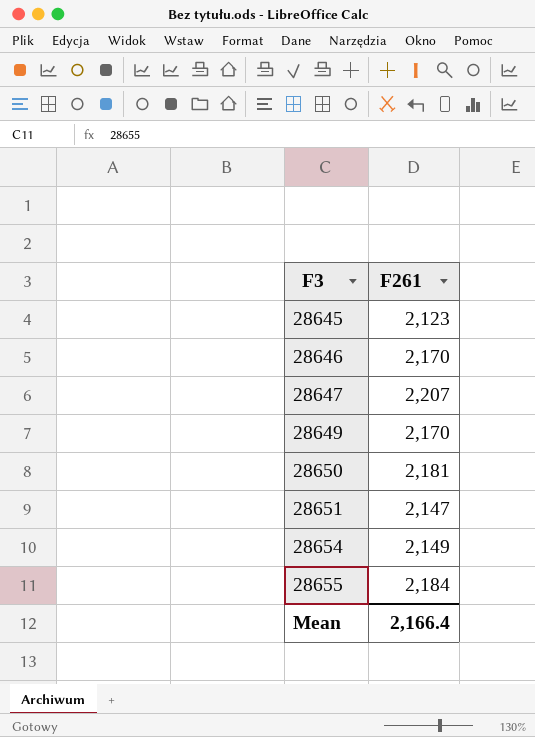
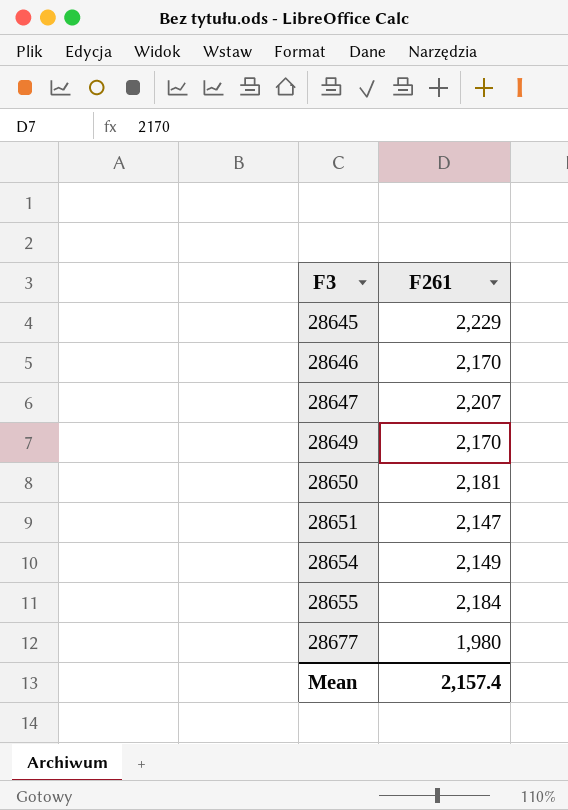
28645 | F261: 2,123 -> 2,229
row 28677: none -> 1,980
Mean | F261: 2,166.4 -> 2,157.4

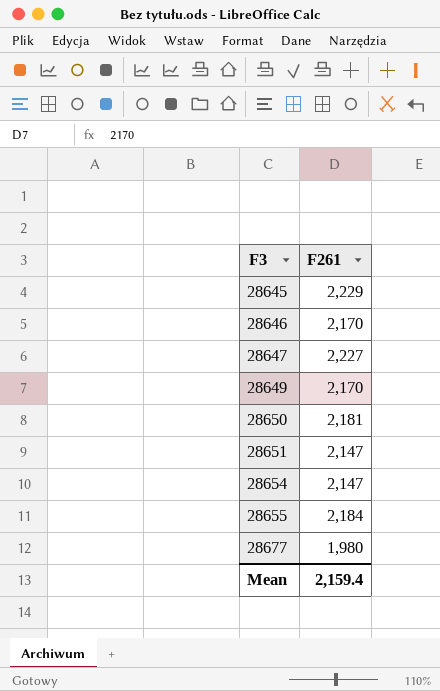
28647 | F261: 2,207 -> 2,227
28654 | F261: 2,149 -> 2,147
Mean | F261: 2,157.4 -> 2,159.4

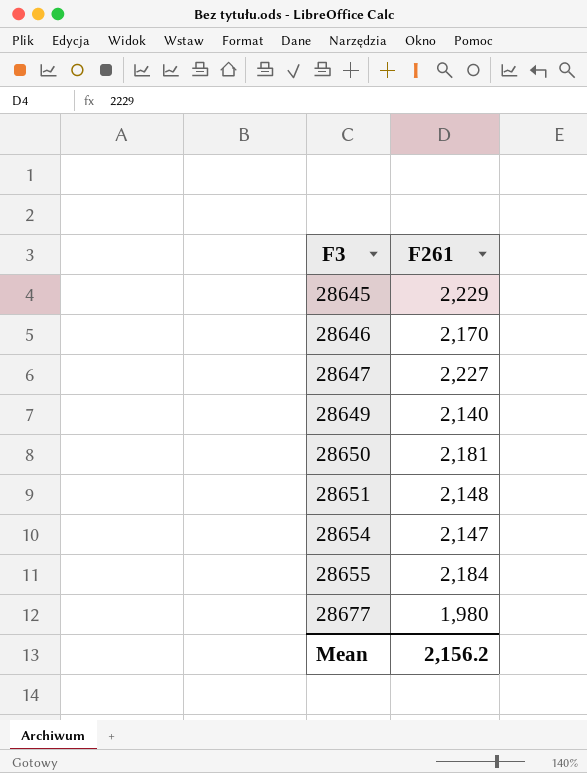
28649 | F261: 2,170 -> 2,140
28651 | F261: 2,147 -> 2,148
Mean | F261: 2,159.4 -> 2,156.2

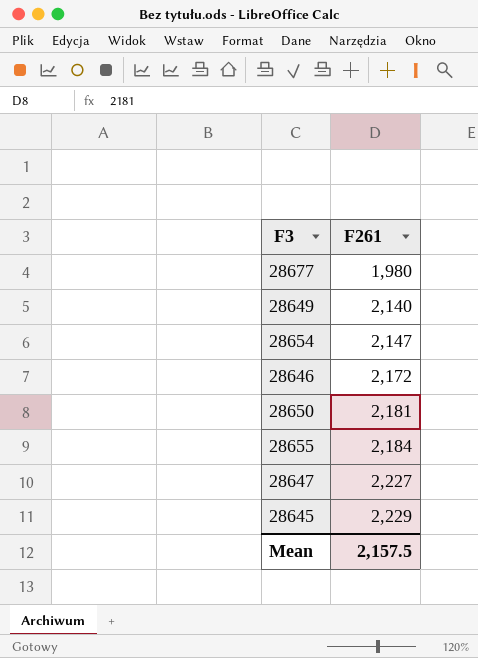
row order: F3 ascending -> F261 ascending
row 28651: 2,148 -> none
28646 | F261: 2,170 -> 2,172
Mean | F261: 2,156.2 -> 2,157.5

